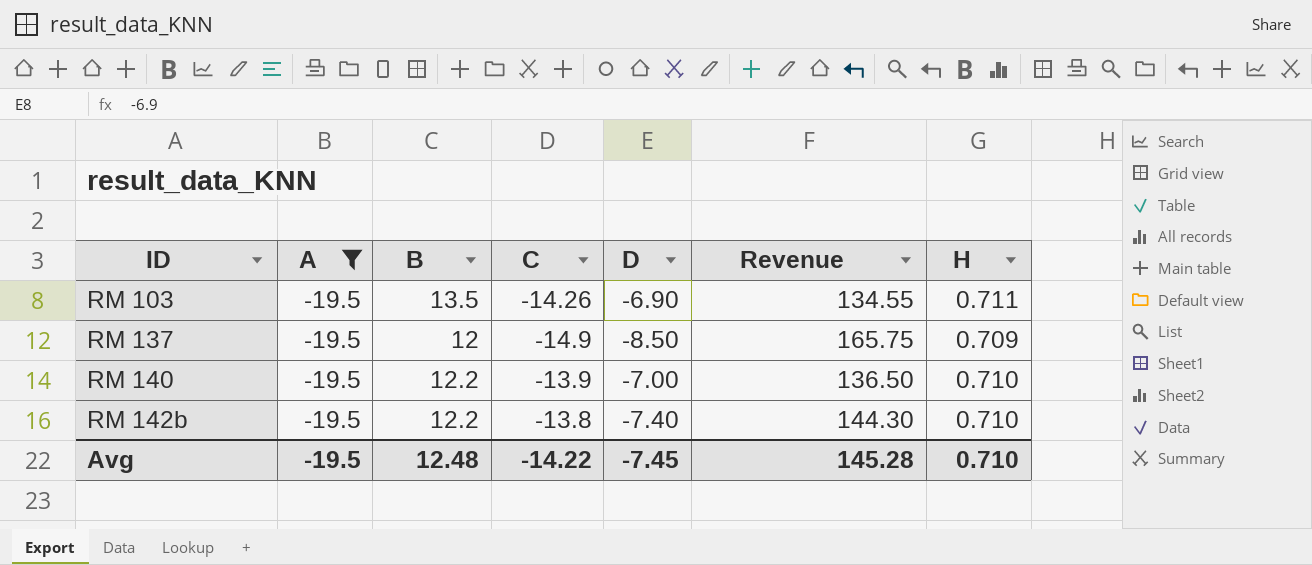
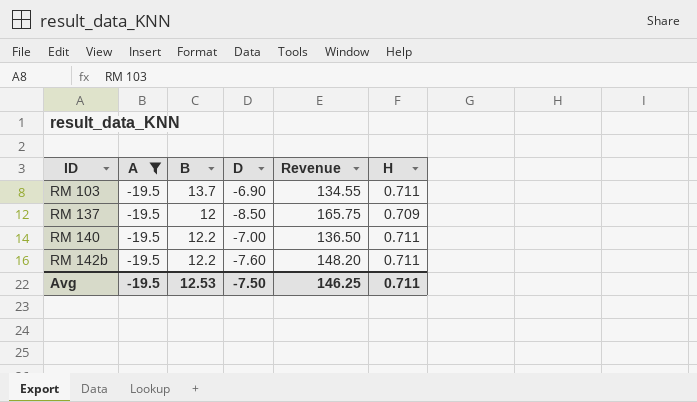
column C | position: 4 -> none
RM 103 | B: 13.5 -> 13.7
RM 140 | H: 0.710 -> 0.711
RM 142b | D: -7.40 -> -7.60
RM 142b | Revenue: 144.30 -> 148.20
RM 142b | H: 0.710 -> 0.711
Avg | B: 12.48 -> 12.53
Avg | D: -7.45 -> -7.50
Avg | Revenue: 145.28 -> 146.25
Avg | H: 0.710 -> 0.711

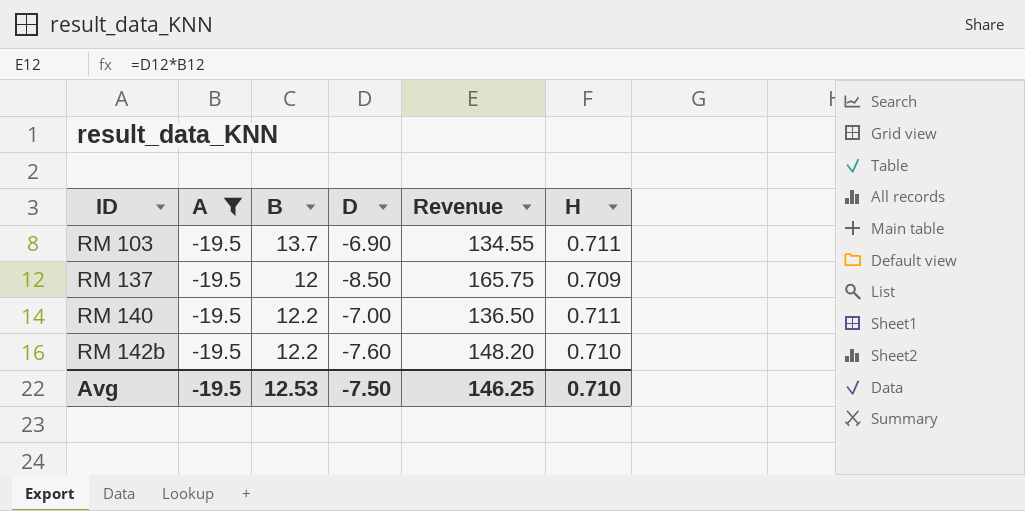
RM 142b | H: 0.711 -> 0.710
Avg | H: 0.711 -> 0.710

